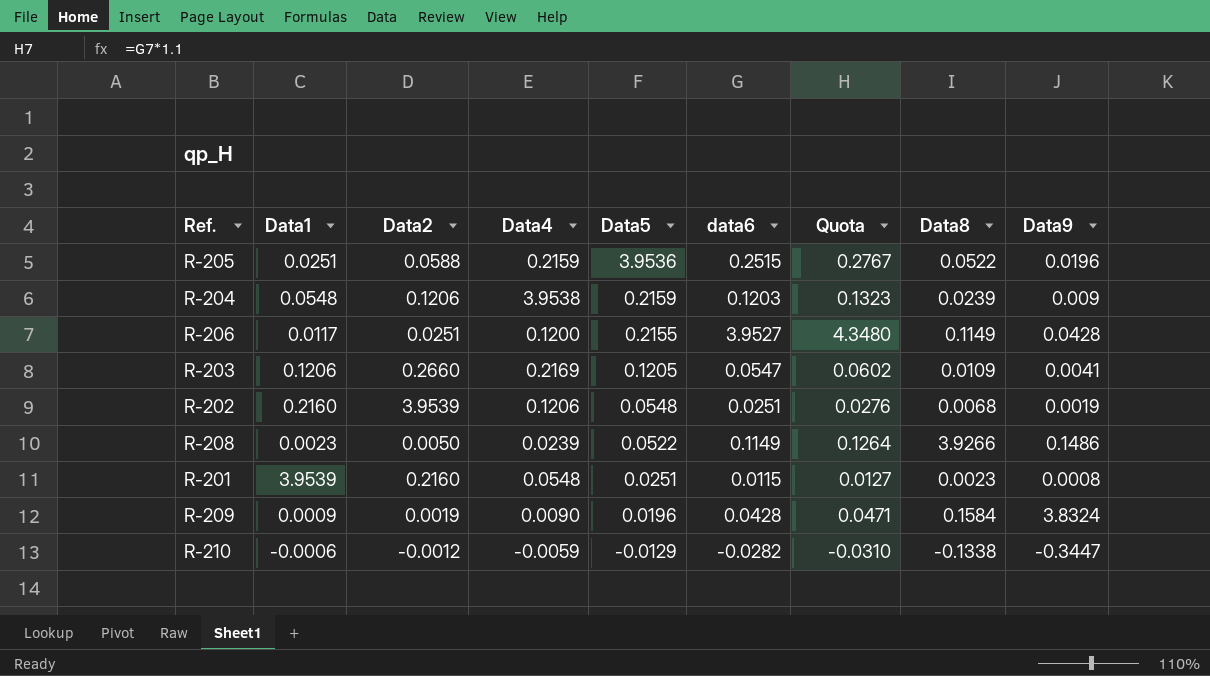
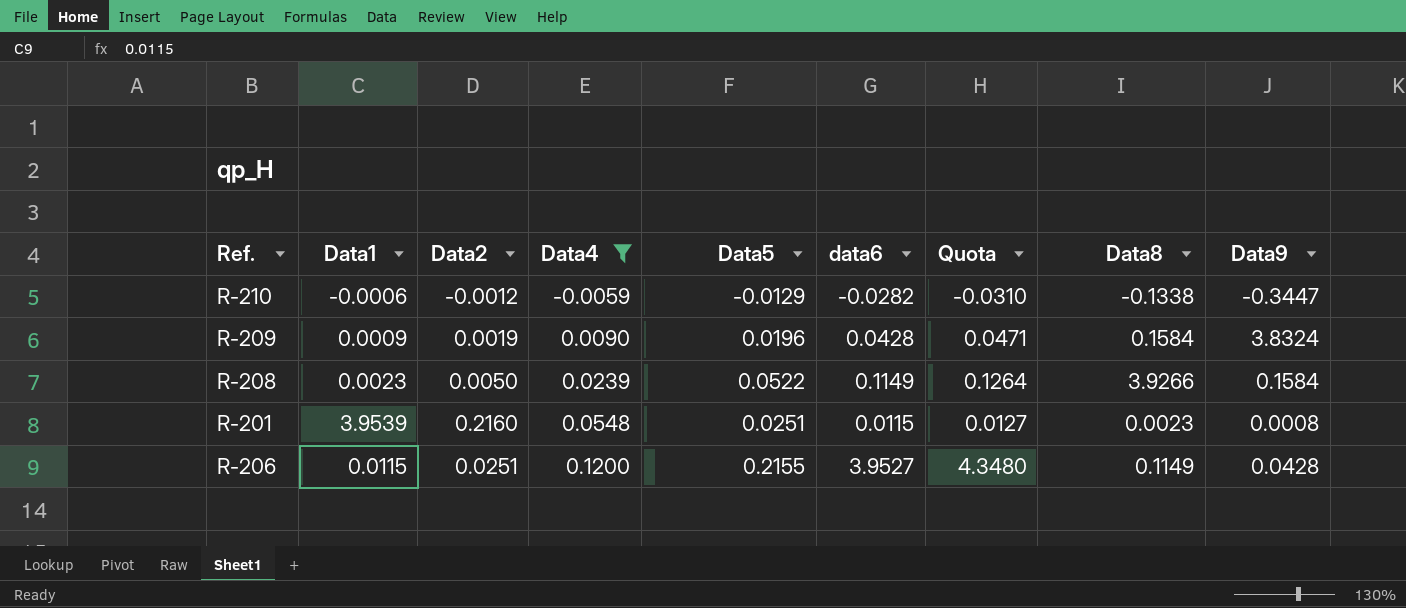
filter: none -> Data4 <= 0.1200
row order: Data5 descending -> Data4 ascending
R-208 | Data9: 0.1486 -> 0.1584
R-206 | Data1: 0.0117 -> 0.0115

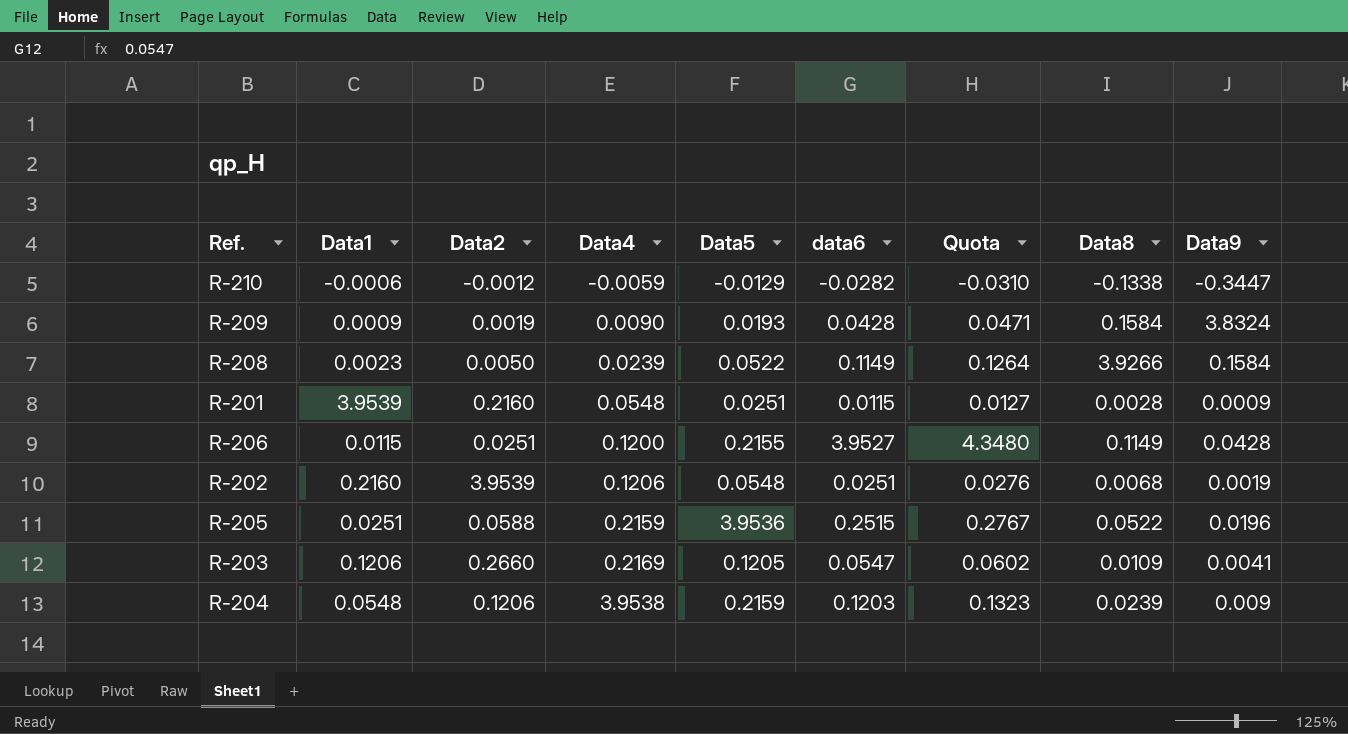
filter: Data4 <= 0.1200 -> none
R-209 | Data5: 0.0196 -> 0.0193
R-201 | Data8: 0.0023 -> 0.0028
R-201 | Data9: 0.0008 -> 0.0009

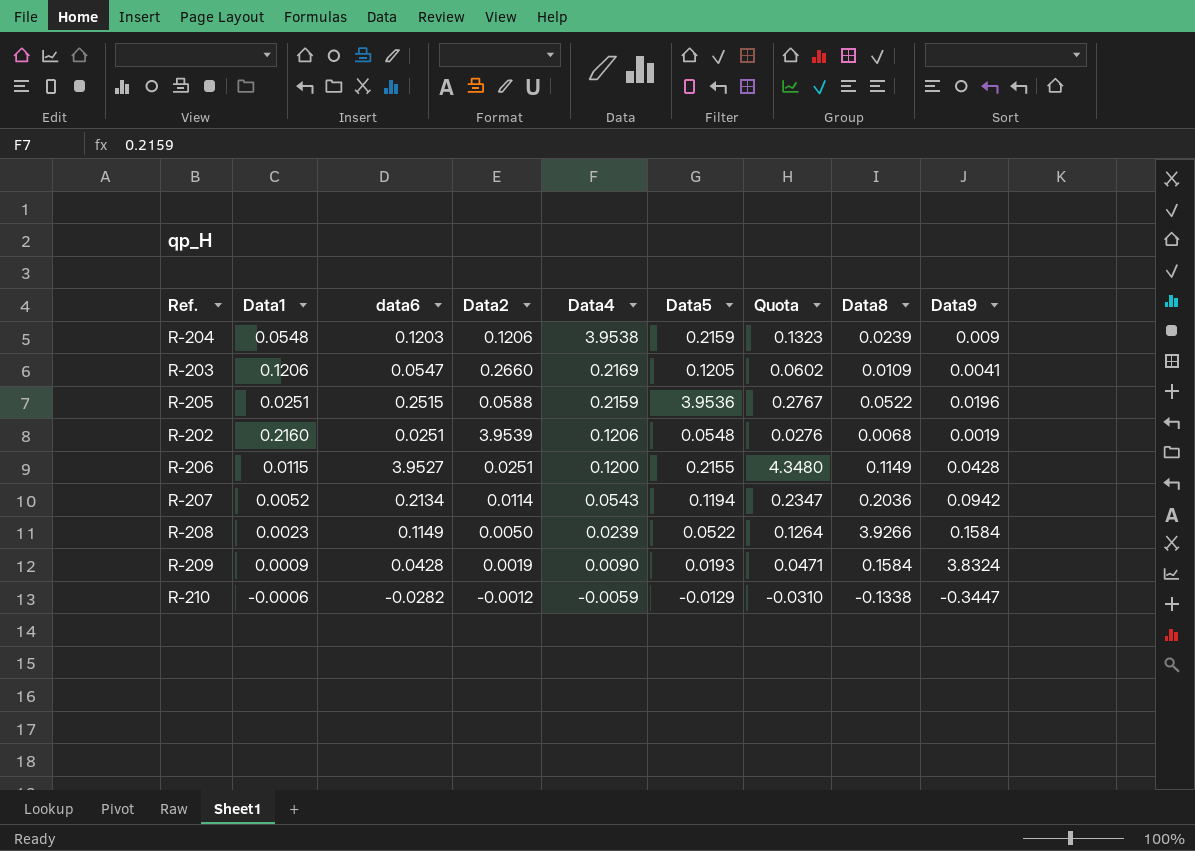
row order: Data4 ascending -> Data4 descending
column data6 | position: 6 -> 3
row R-201: 3.9539 | 0.2160 | 0.0548 | 0.0251 | 0.0115 | 0.0127 | 0.0028 | 0.0009 -> none
row R-207: none -> 0.0052 | 0.2134 | 0.0114 | 0.0543 | 0.1194 | 0.2347 | 0.2036 | 0.0942

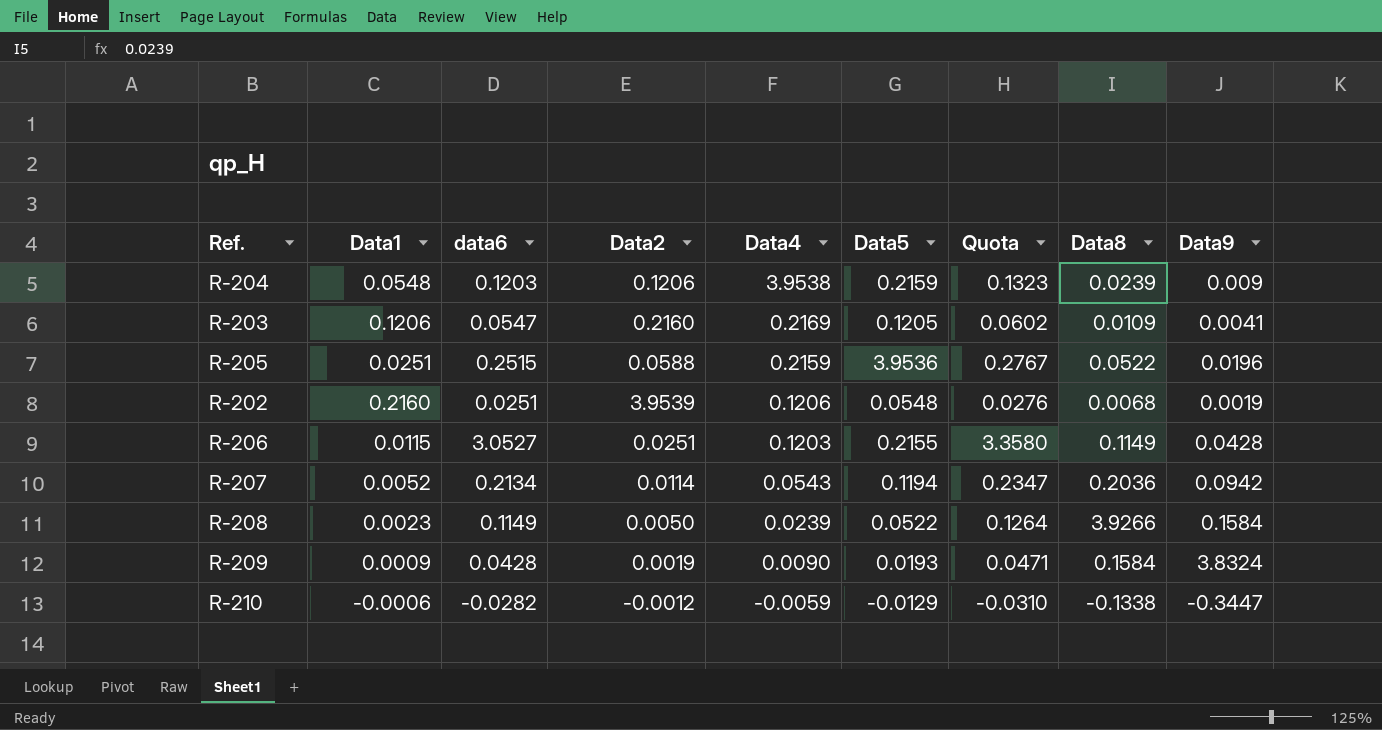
R-203 | Data2: 0.2660 -> 0.2160
R-206 | data6: 3.9527 -> 3.0527
R-206 | Data4: 0.1200 -> 0.1203
R-206 | Quota: 4.3480 -> 3.3580

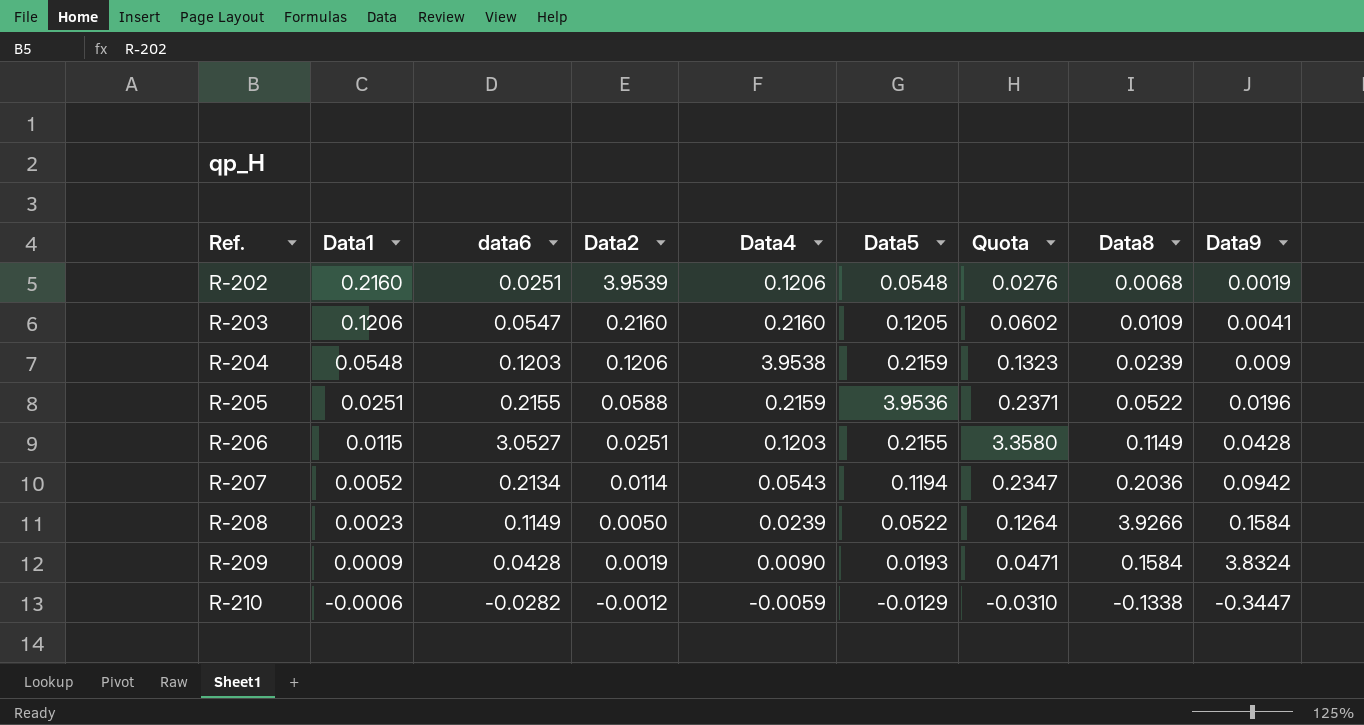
row order: Data4 descending -> Ref. ascending
R-203 | Data4: 0.2169 -> 0.2160
R-205 | data6: 0.2515 -> 0.2155
R-205 | Quota: 0.2767 -> 0.2371

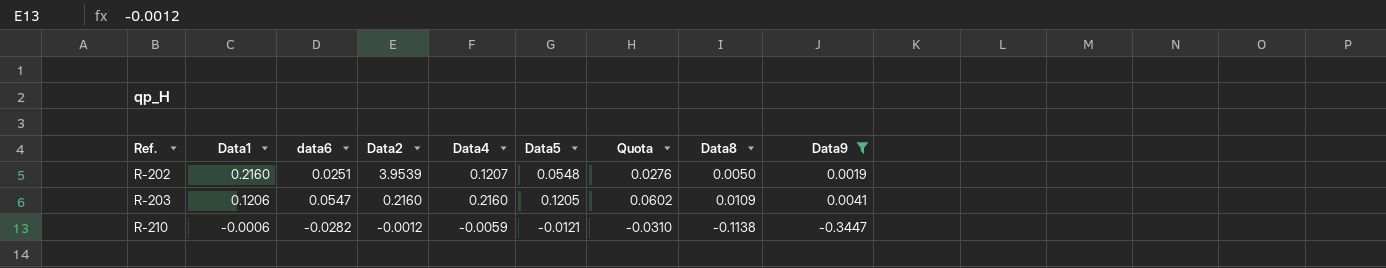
filter: none -> Data9 <= 0.0041
R-202 | Data4: 0.1206 -> 0.1207
R-202 | Data8: 0.0068 -> 0.0050
R-210 | Data5: -0.0129 -> -0.0121
R-210 | Data8: -0.1338 -> -0.1138

